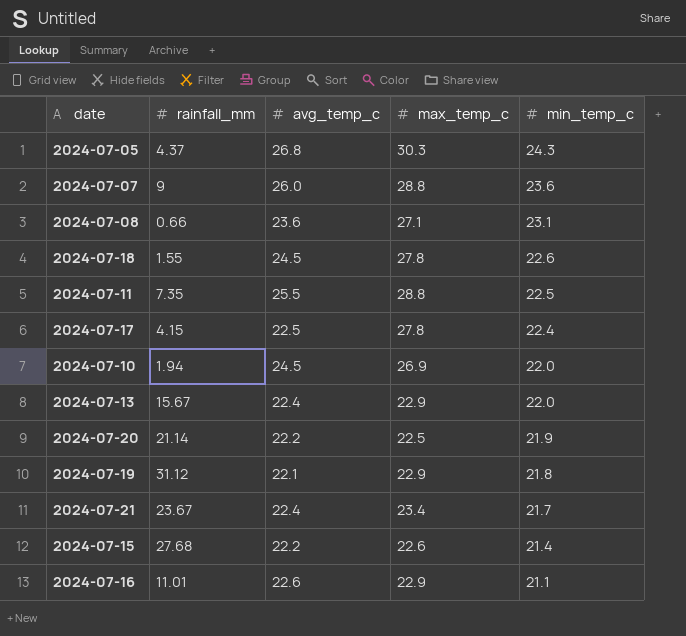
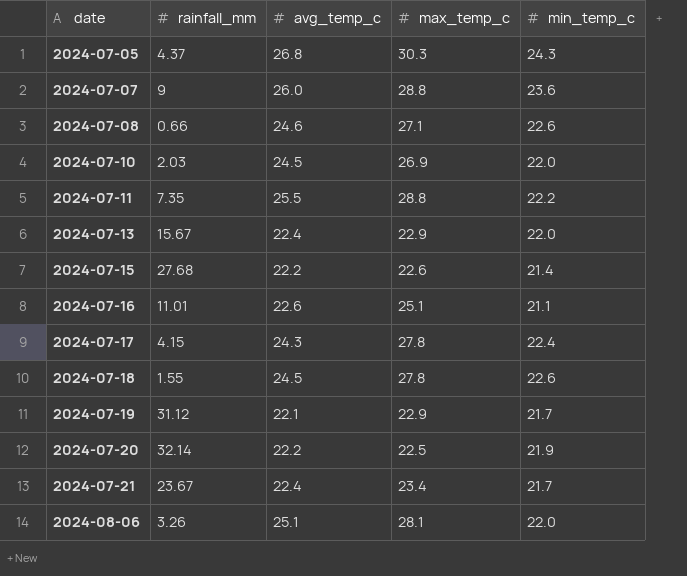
row order: min_temp_c descending -> date ascending
2024-07-08 | avg_temp_c: 23.6 -> 24.6
2024-07-08 | min_temp_c: 23.1 -> 22.6
2024-07-10 | rainfall_mm: 1.94 -> 2.03
2024-07-11 | min_temp_c: 22.5 -> 22.2
2024-07-16 | max_temp_c: 22.9 -> 25.1
2024-07-17 | avg_temp_c: 22.5 -> 24.3
2024-07-19 | min_temp_c: 21.8 -> 21.7
2024-07-20 | rainfall_mm: 21.14 -> 32.14
row 2024-08-06: none -> 3.26 | 25.1 | 28.1 | 22.0

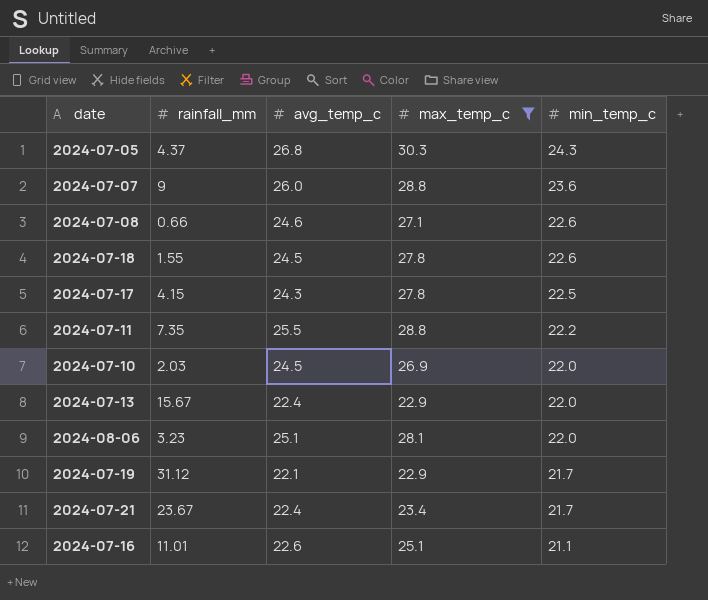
filter: none -> max_temp_c >= 22.9
row order: date ascending -> min_temp_c descending
2024-07-17 | min_temp_c: 22.4 -> 22.5
2024-08-06 | rainfall_mm: 3.26 -> 3.23

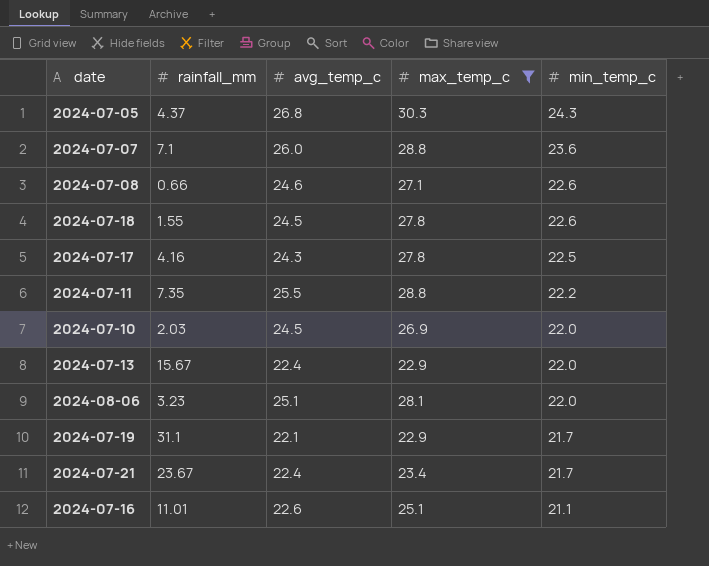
2024-07-07 | rainfall_mm: 9 -> 7.1
2024-07-17 | rainfall_mm: 4.15 -> 4.16
2024-07-19 | rainfall_mm: 31.12 -> 31.1

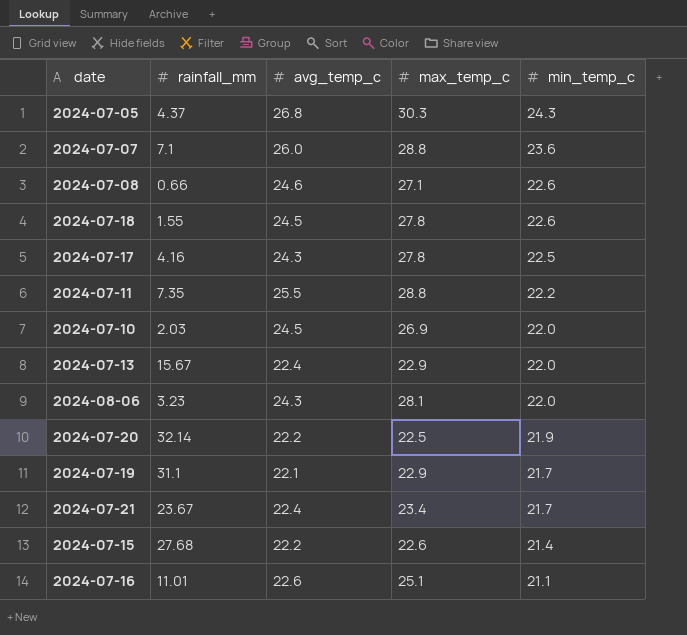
filter: max_temp_c >= 22.9 -> none
2024-08-06 | avg_temp_c: 25.1 -> 24.3

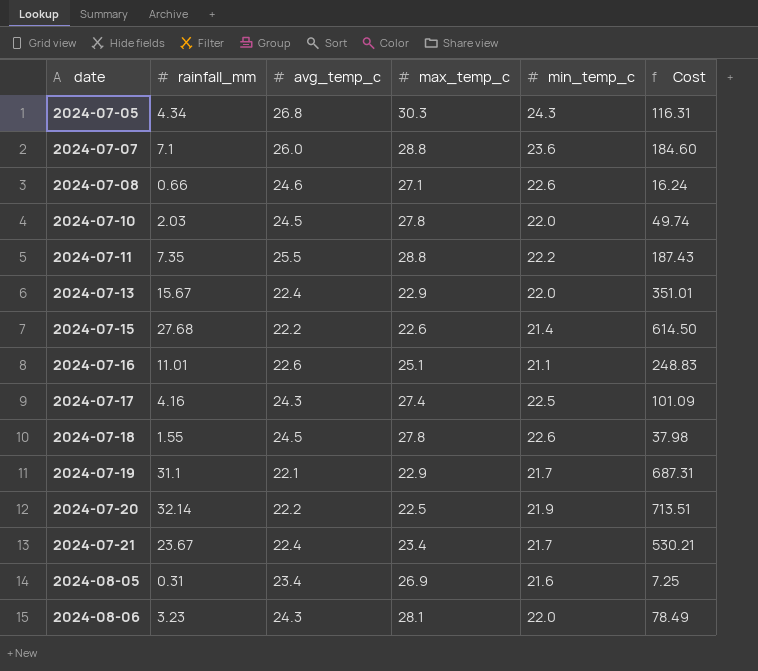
row order: min_temp_c descending -> date ascending
column Cost | formula: none -> [rainfall_mm] * [avg_temp_c]
2024-07-05 | rainfall_mm: 4.37 -> 4.34
2024-07-10 | max_temp_c: 26.9 -> 27.8
2024-07-17 | max_temp_c: 27.8 -> 27.4
row 2024-08-05: none -> 0.31 | 23.4 | 26.9 | 21.6 | 7.25

